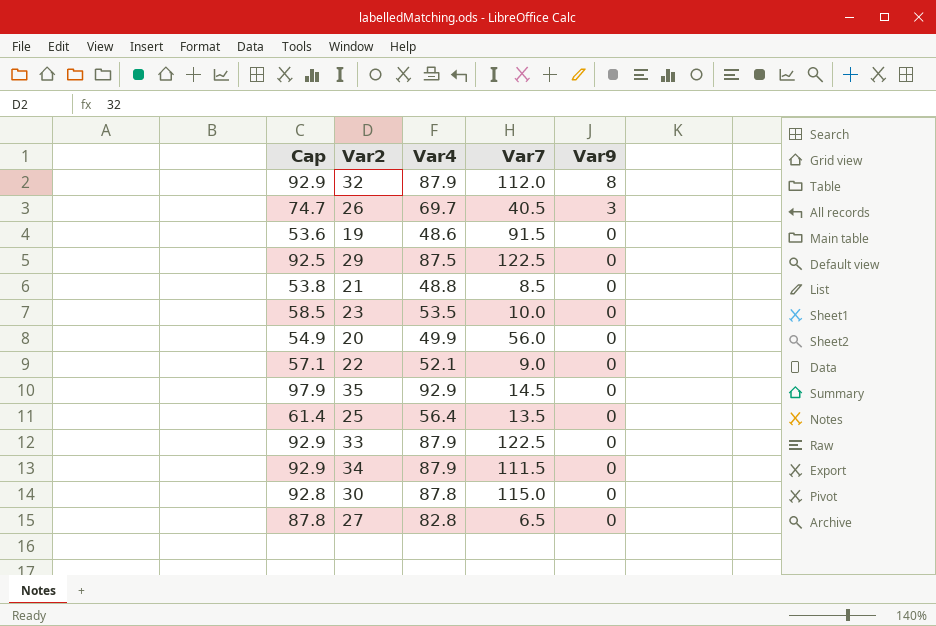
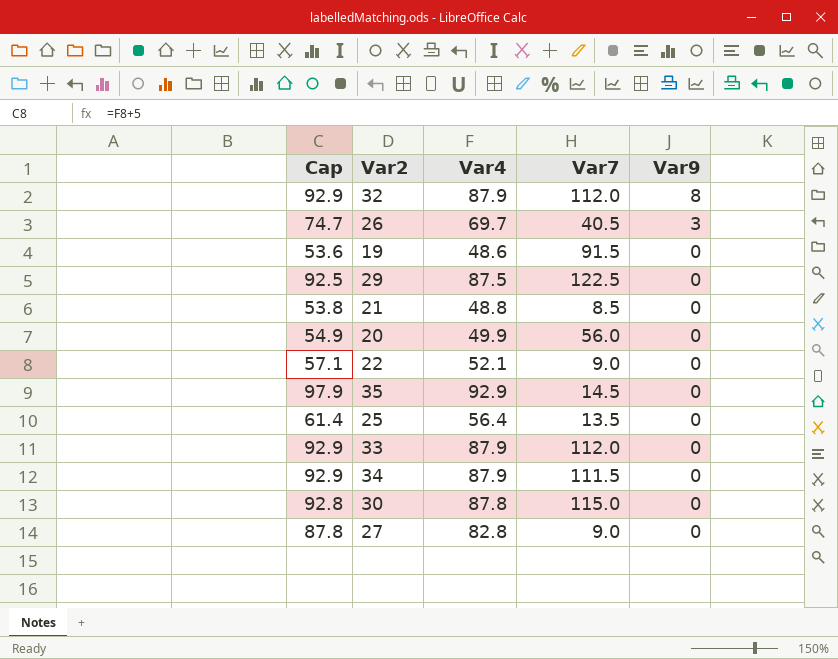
row 23: 58.5 | 53.5 | 10.0 | 0 -> none
33 | Var7: 122.5 -> 112.0
27 | Var7: 6.5 -> 9.0

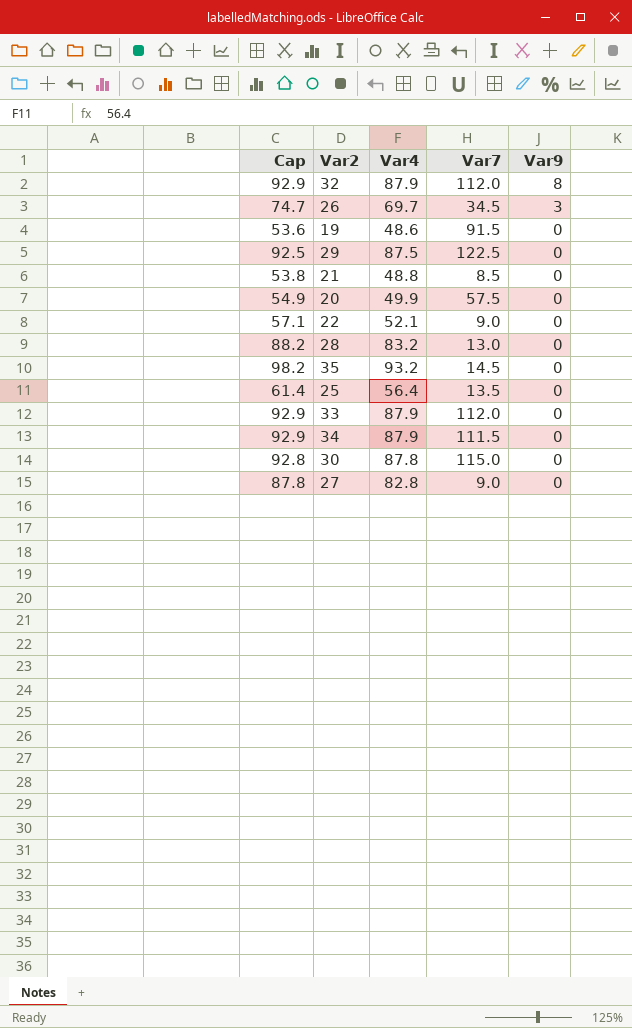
26 | Var7: 40.5 -> 34.5
20 | Var7: 56.0 -> 57.5
row 28: none -> 88.2 | 83.2 | 13.0 | 0
35 | Cap: 97.9 -> 98.2
35 | Var4: 92.9 -> 93.2

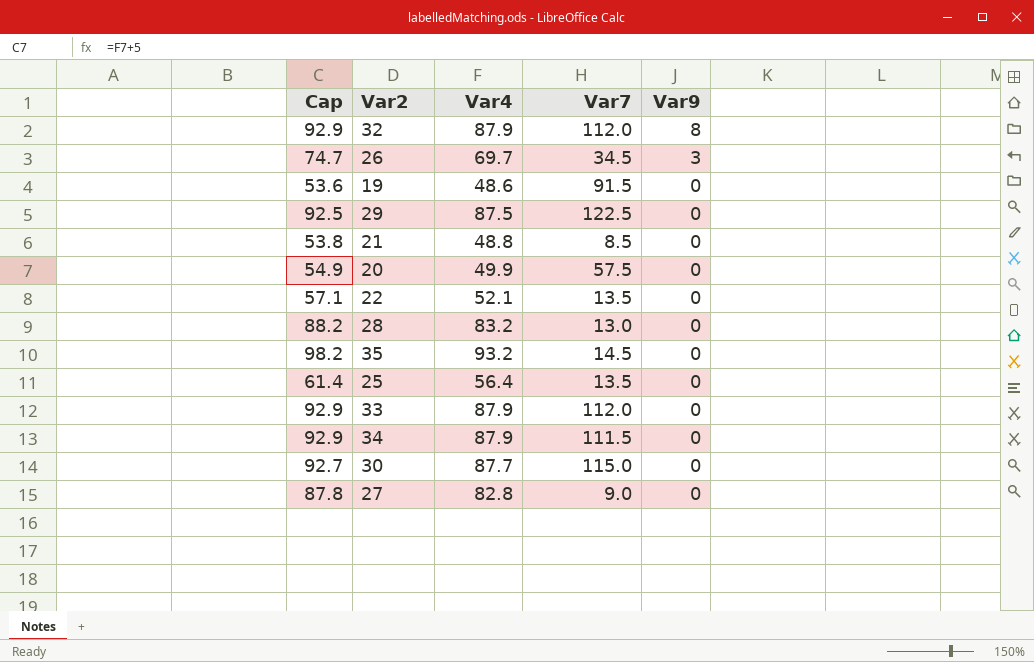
22 | Var7: 9.0 -> 13.5
30 | Cap: 92.8 -> 92.7
30 | Var4: 87.8 -> 87.7

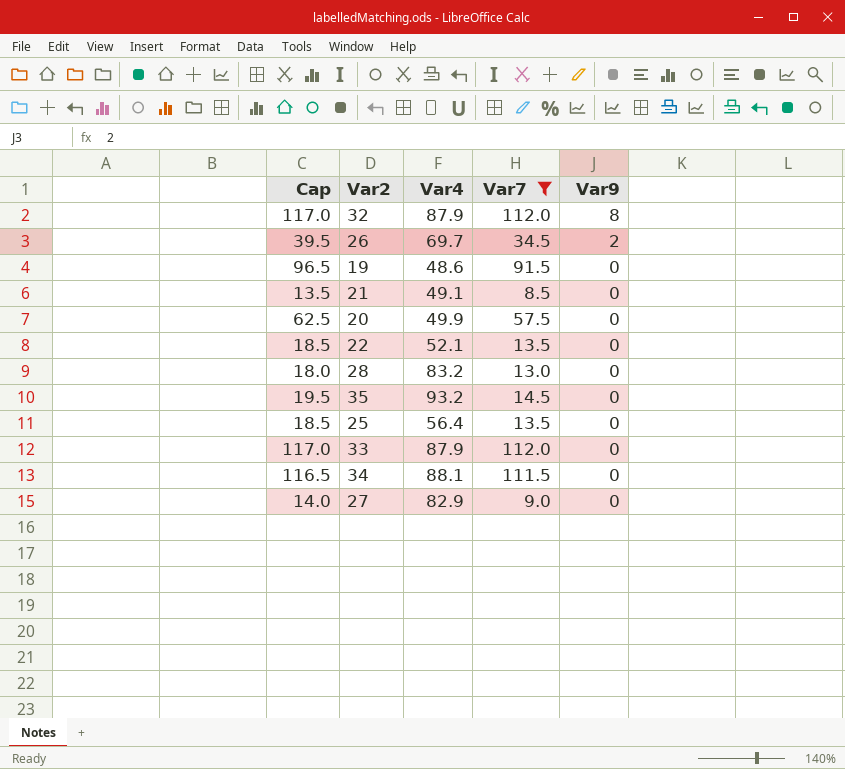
filter: none -> Var7 <= 112.0
column Cap | formula: [Var4] + 5 -> [Var7] + 5
26 | Var9: 3 -> 2
21 | Var4: 48.8 -> 49.1
34 | Var4: 87.9 -> 88.1
27 | Var4: 82.8 -> 82.9

